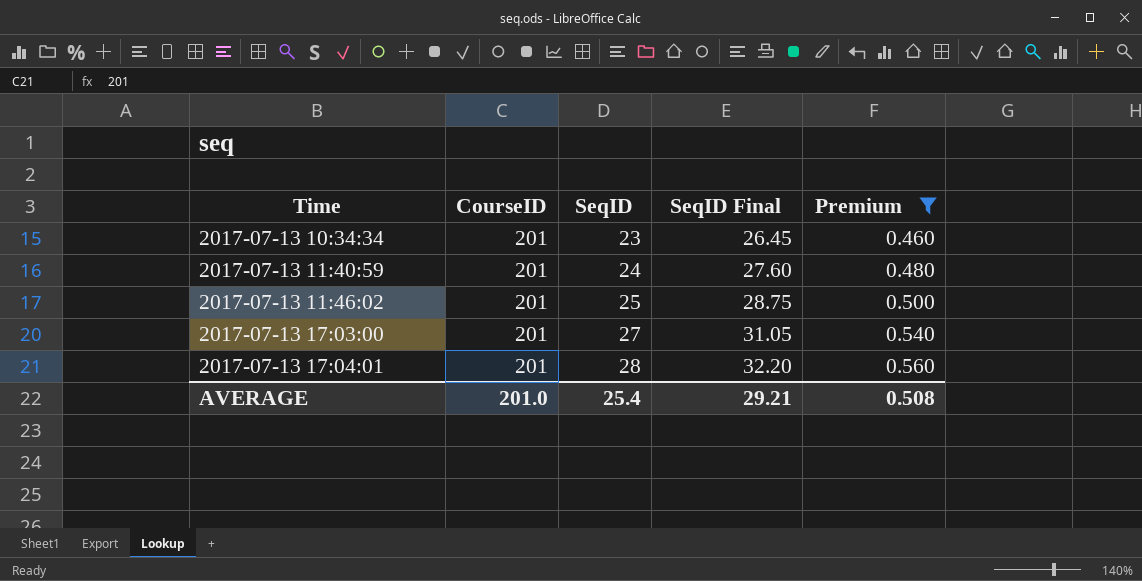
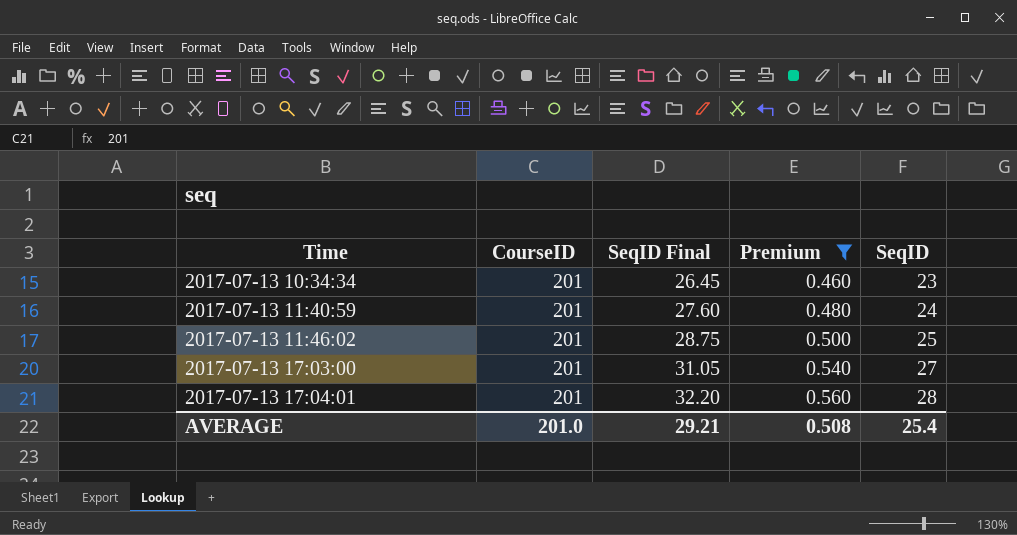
column SeqID | position: 3 -> 5

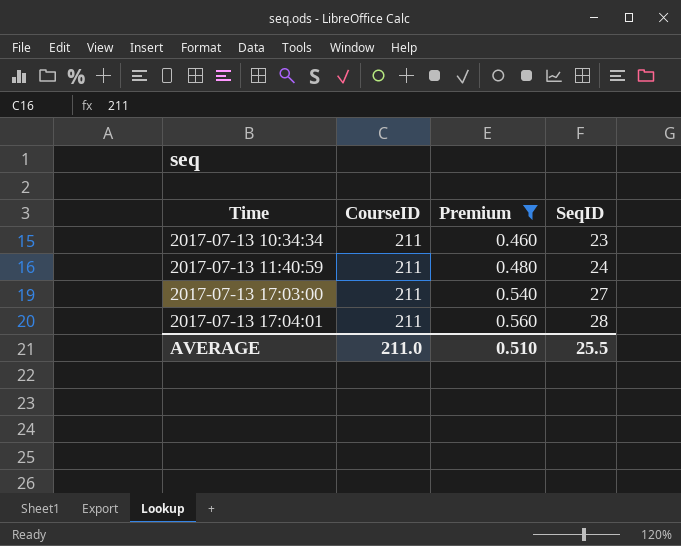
column SeqID Final | formula: [SeqID] * 1.15 -> none
row 2017-07-13 11:46:02: 201 | 28.75 | 0.500 | 25 -> none
2017-07-13 10:34:34 | CourseID: 201 -> 211
2017-07-13 11:40:59 | CourseID: 201 -> 211
2017-07-13 17:03:00 | CourseID: 201 -> 211
2017-07-13 17:04:01 | CourseID: 201 -> 211
AVERAGE | CourseID: 201.0 -> 211.0
AVERAGE | Premium: 0.508 -> 0.510
AVERAGE | SeqID: 25.4 -> 25.5

